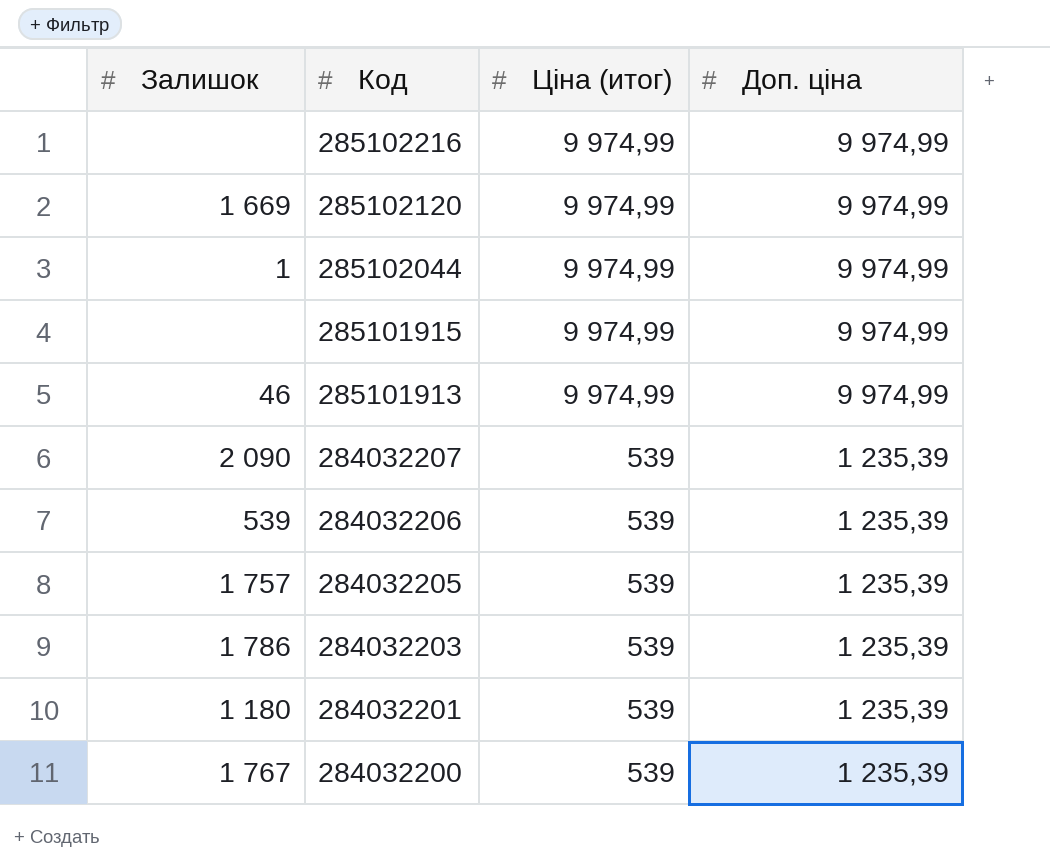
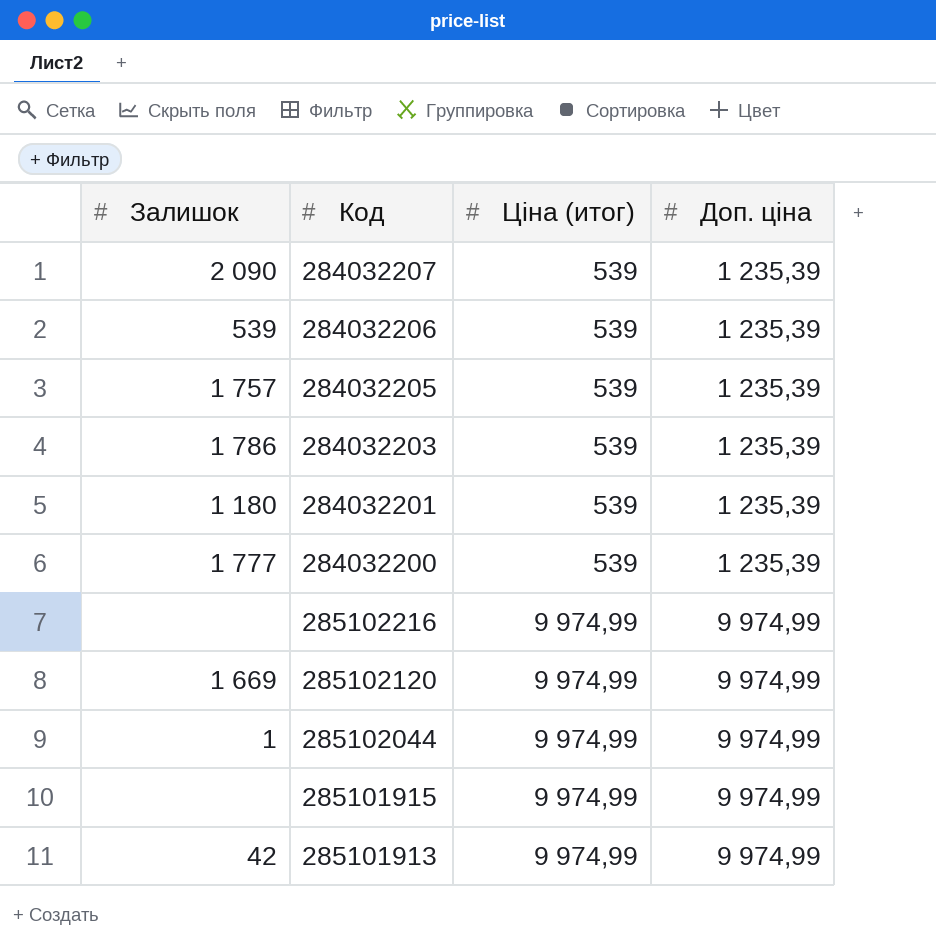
row order: Код descending -> Ціна (итог) ascending
284032200 | Залишок: 1 767 -> 1 777
285101913 | Залишок: 46 -> 42

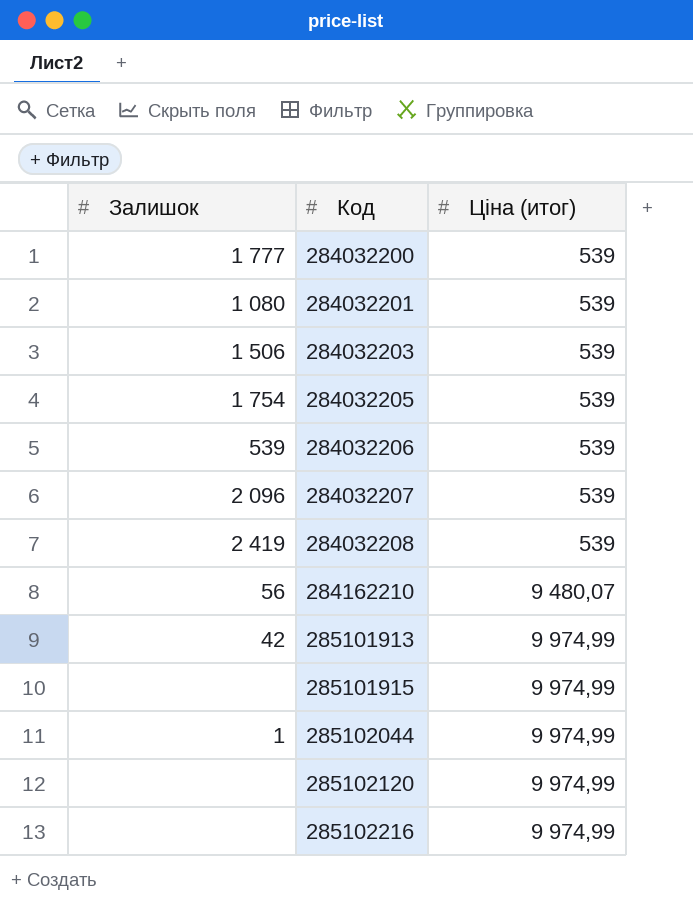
row order: Ціна (итог) ascending -> Код ascending
column Доп. ціна | position: 4 -> none
284032201 | Залишок: 1 180 -> 1 080
284032203 | Залишок: 1 786 -> 1 506
284032205 | Залишок: 1 757 -> 1 754
284032207 | Залишок: 2 090 -> 2 096
row 284032208: none -> 2 419 | 539
row 284162210: none -> 56 | 9 480,07
285102120 | Залишок: 1 669 -> none

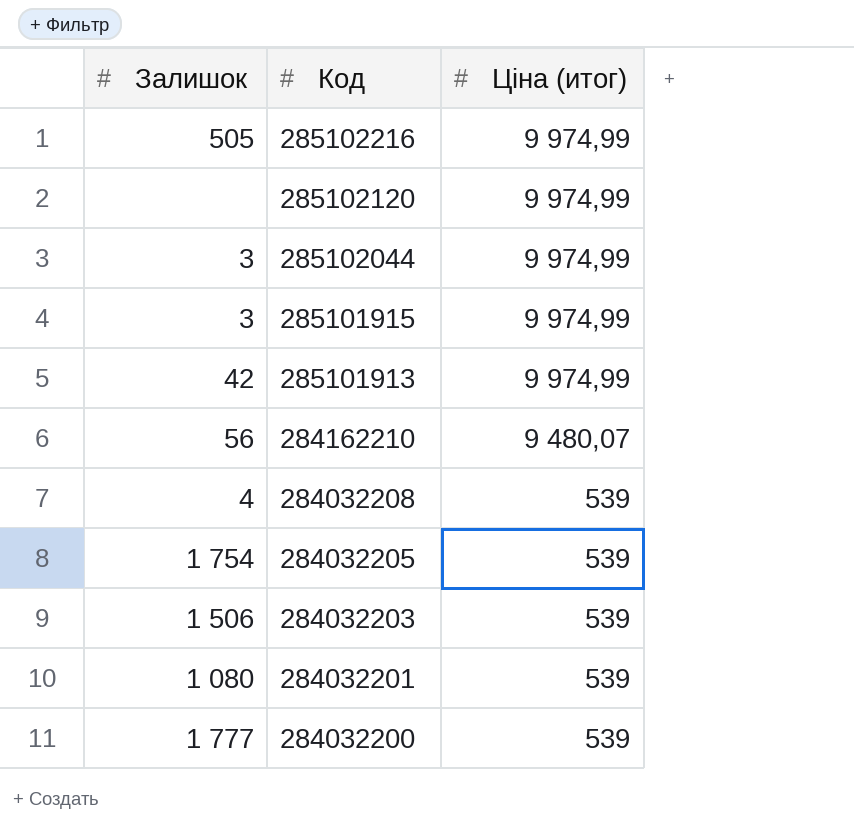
row order: Код ascending -> Код descending
row 284032206: 539 | 539 -> none
row 284032207: 2 096 | 539 -> none
285102216 | Залишок: none -> 505
285102044 | Залишок: 1 -> 3
285101915 | Залишок: none -> 3
284032208 | Залишок: 2 419 -> 4

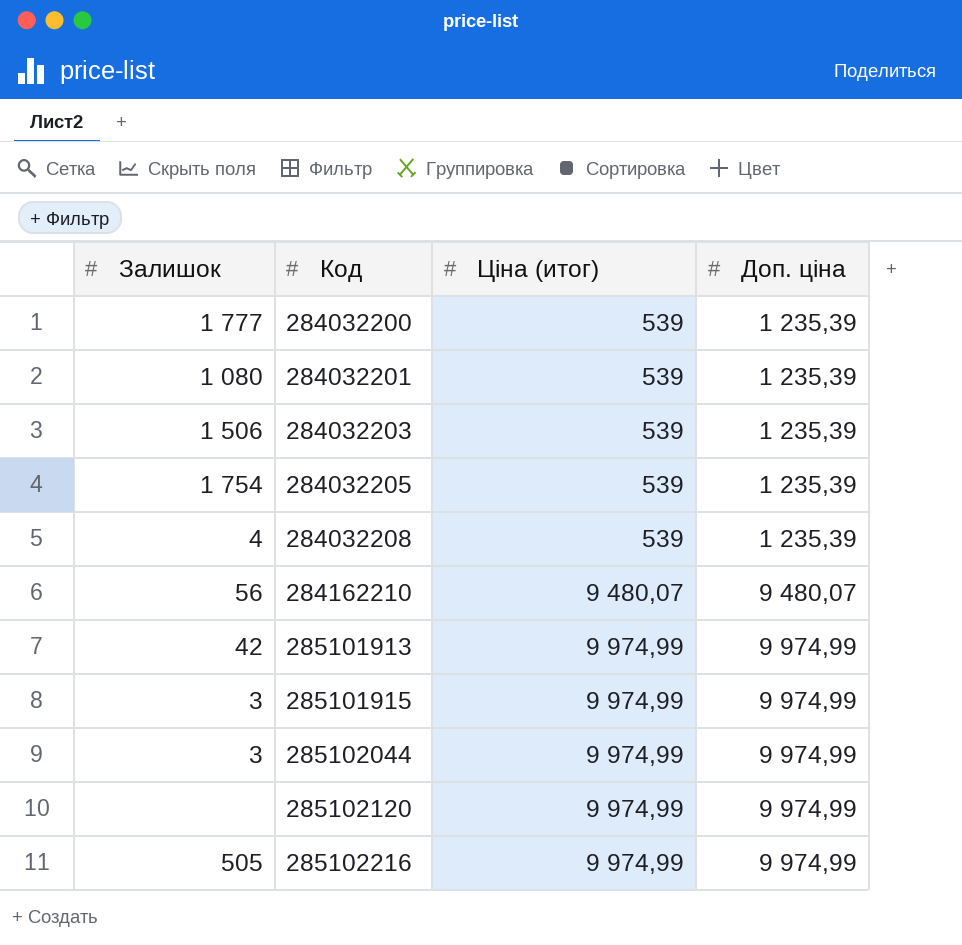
row order: Код descending -> Код ascending
column Доп. ціна | position: none -> 4

